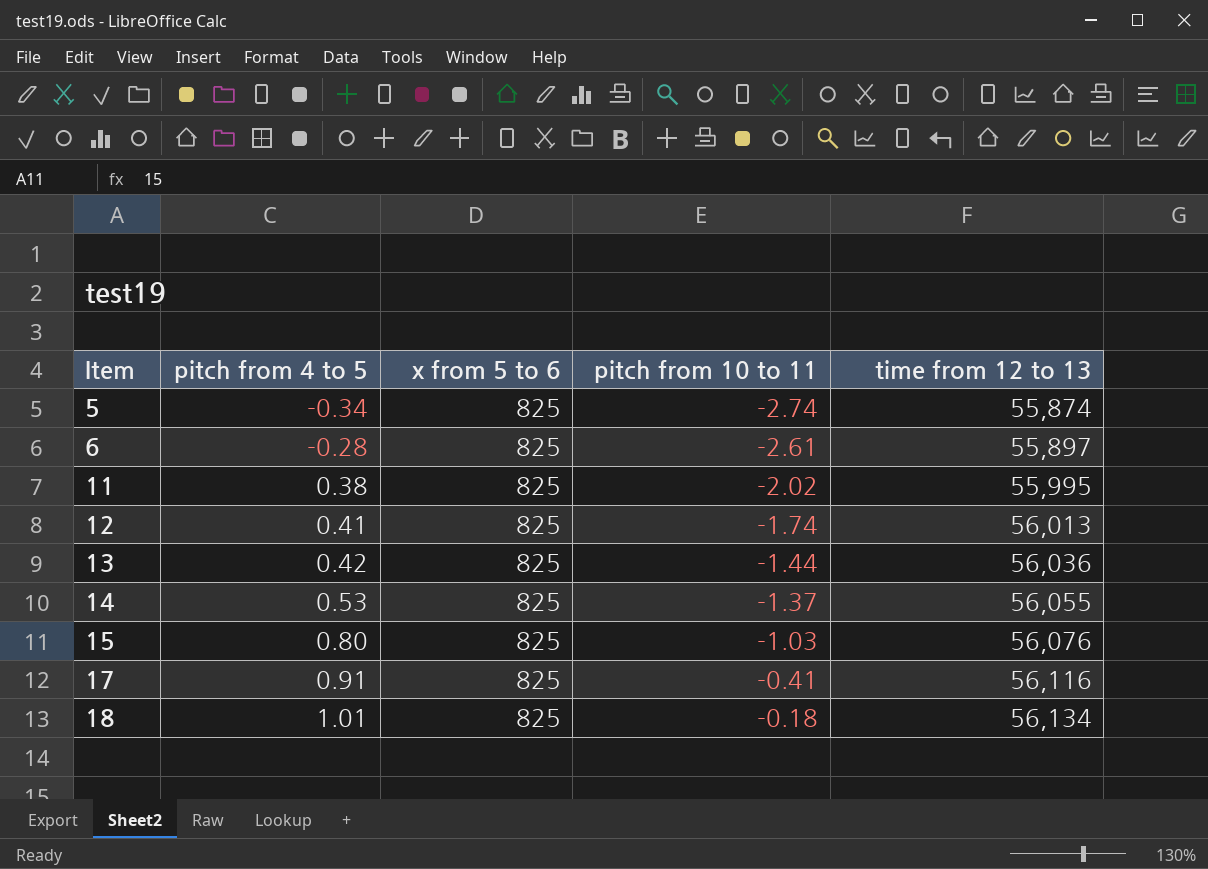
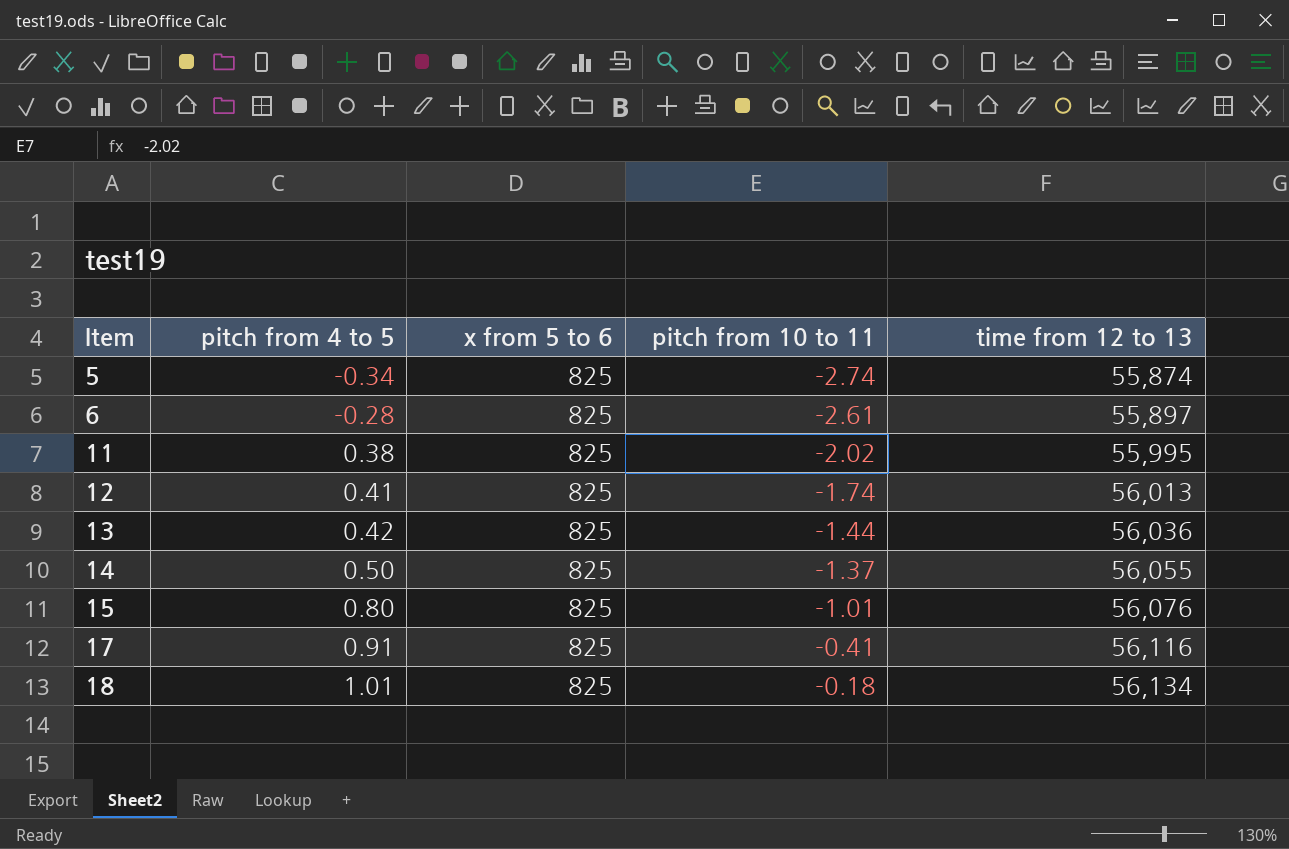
14 | pitch from 4 to 5: 0.53 -> 0.50
15 | pitch from 10 to 11: -1.03 -> -1.01

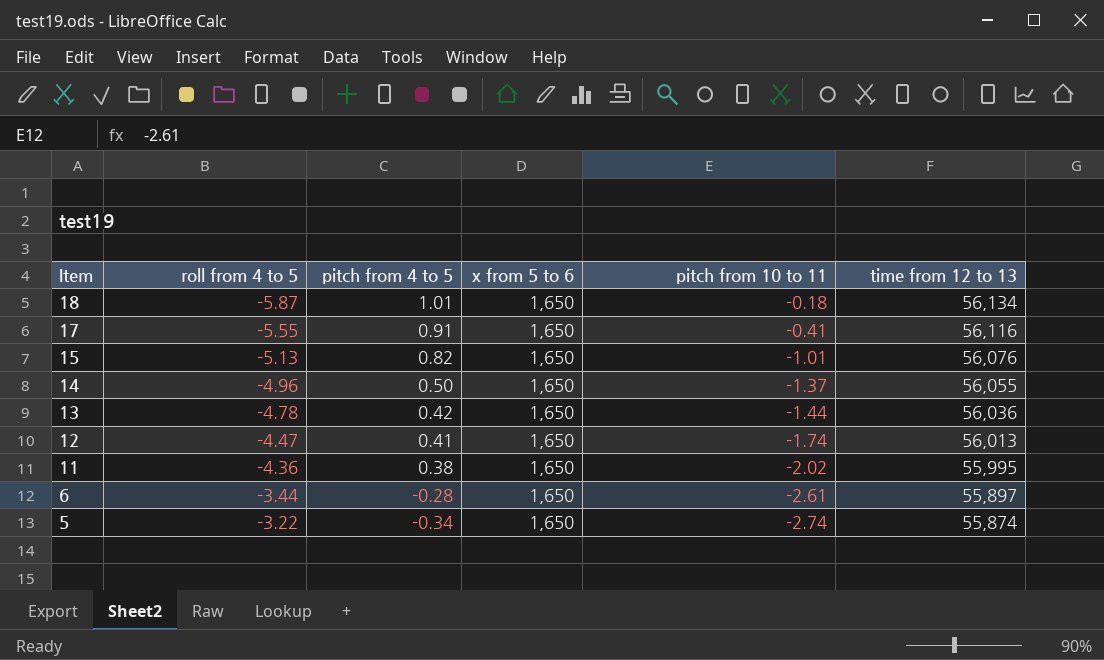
row order: Item ascending -> Item descending
column roll from 4 to 5 | position: none -> 2
18 | x from 5 to 6: 825 -> 1,650
17 | x from 5 to 6: 825 -> 1,650
15 | pitch from 4 to 5: 0.80 -> 0.82
15 | x from 5 to 6: 825 -> 1,650
14 | x from 5 to 6: 825 -> 1,650
13 | x from 5 to 6: 825 -> 1,650
12 | x from 5 to 6: 825 -> 1,650
11 | x from 5 to 6: 825 -> 1,650
6 | x from 5 to 6: 825 -> 1,650
5 | x from 5 to 6: 825 -> 1,650

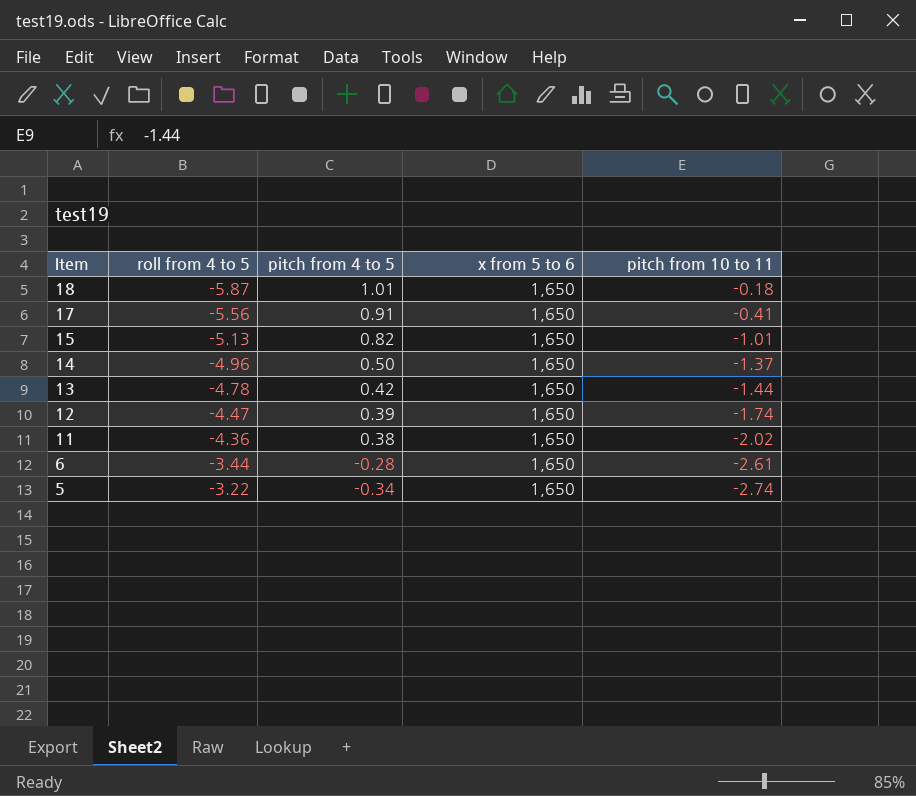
column time from 12 to 13 | position: 6 -> none
17 | roll from 4 to 5: -5.55 -> -5.56
12 | pitch from 4 to 5: 0.41 -> 0.39

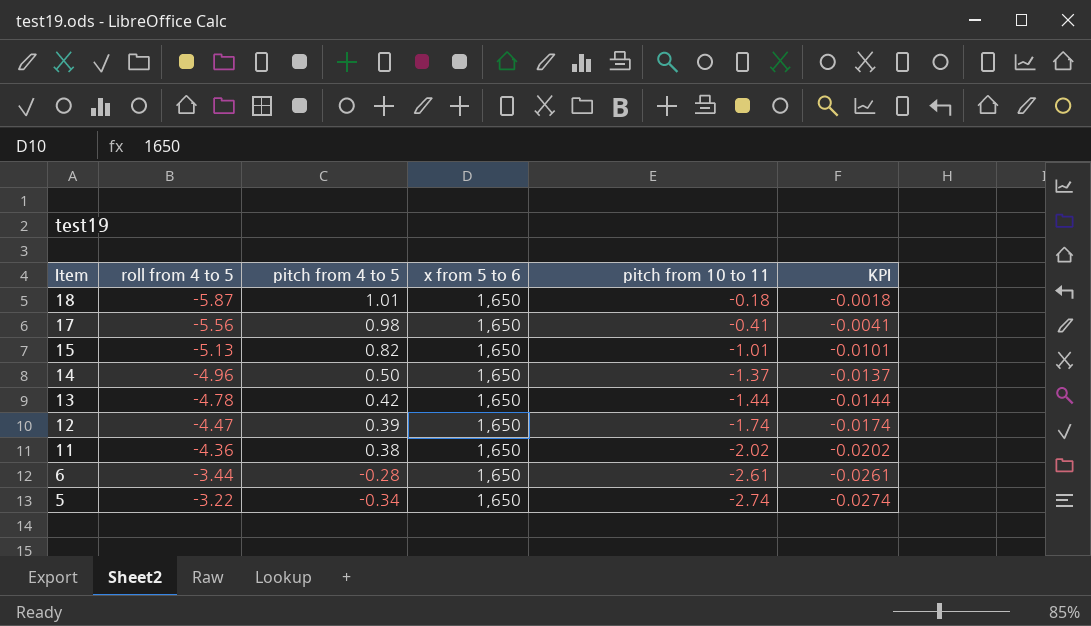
column KPI | formula: none -> [pitch from 10 to 11] * 0.01
17 | pitch from 4 to 5: 0.91 -> 0.98

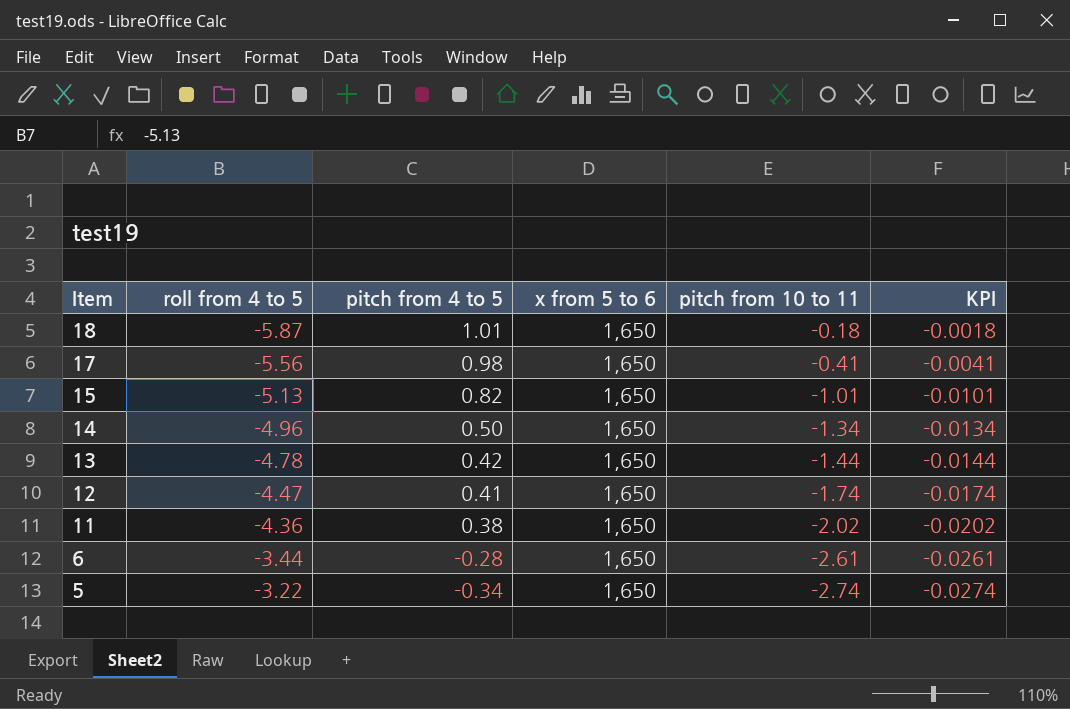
14 | pitch from 10 to 11: -1.37 -> -1.34
14 | KPI: -0.0137 -> -0.0134
12 | pitch from 4 to 5: 0.39 -> 0.41

